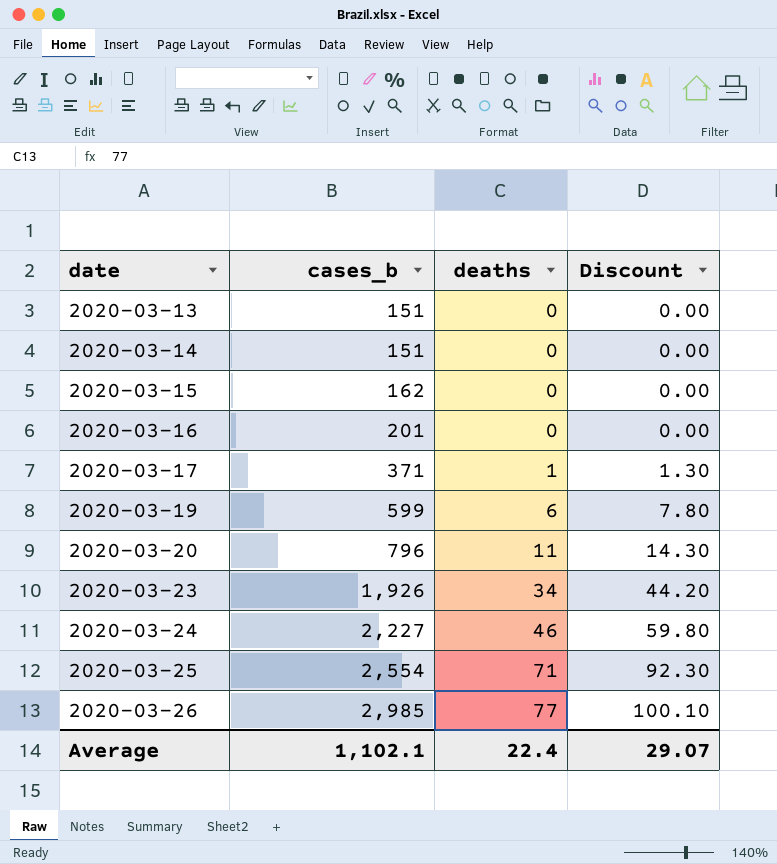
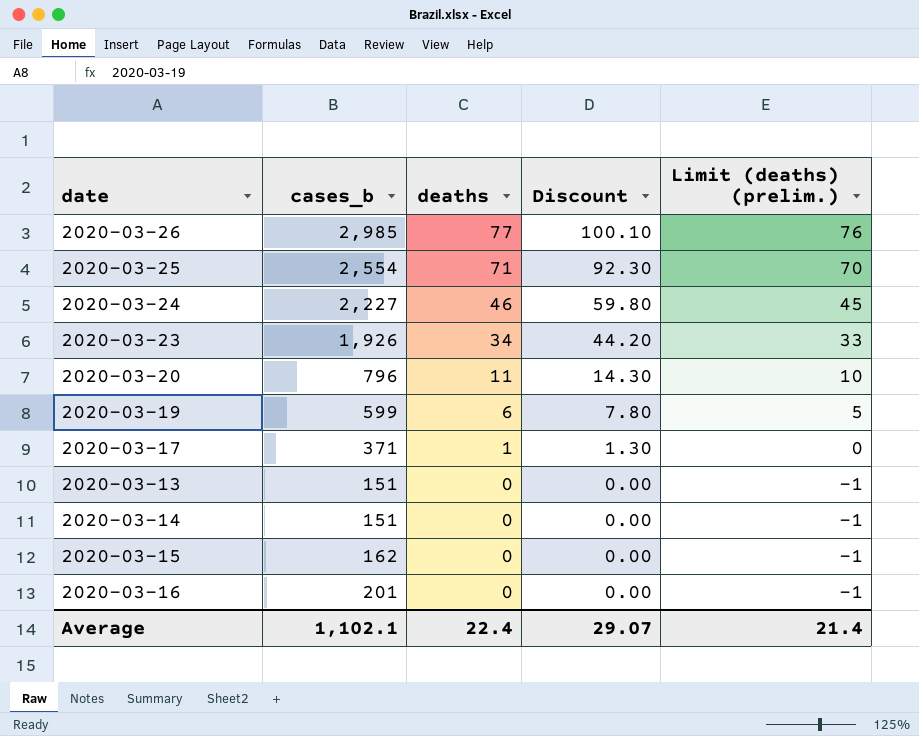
row order: date ascending -> deaths descending
column Limit (deaths) (prelim.) | formula: none -> [deaths] - 1

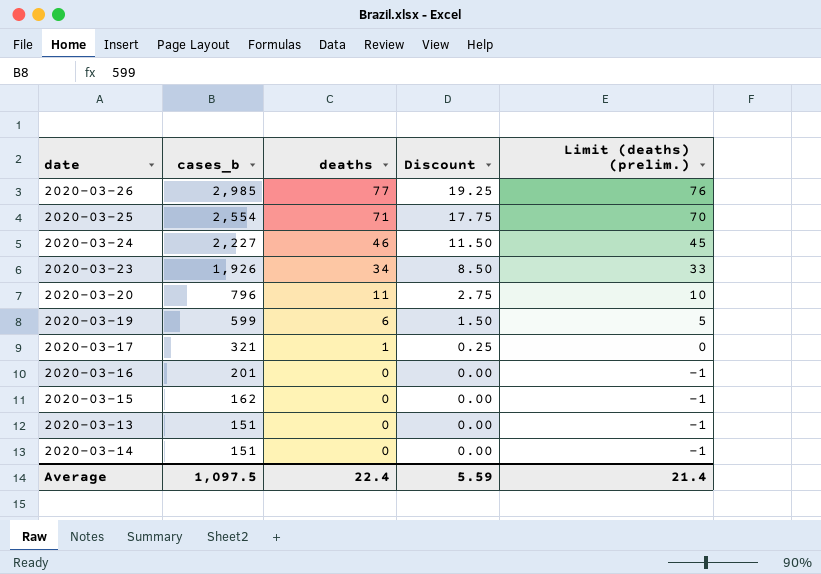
row order: deaths descending -> cases_b descending
column Discount | formula: [deaths] * 1.3 -> [deaths] * 0.25
2020-03-17 | cases_b: 371 -> 321
Average | cases_b: 1,102.1 -> 1,097.5
Average | Discount: 29.07 -> 5.59

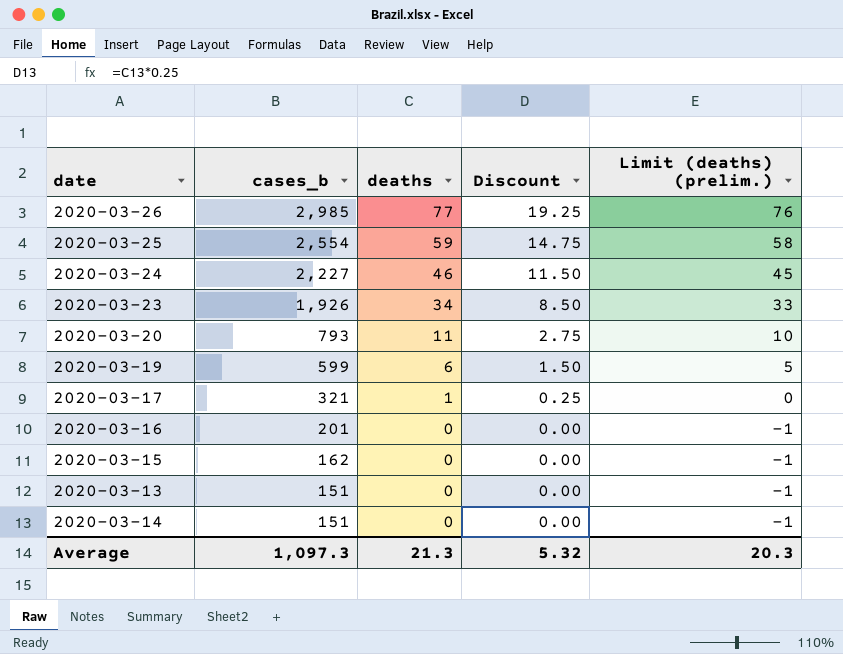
2020-03-25 | deaths: 71 -> 59
2020-03-25 | Discount: 17.75 -> 14.75
2020-03-25 | Limit (deaths) (prelim.): 70 -> 58
2020-03-20 | cases_b: 796 -> 793
Average | cases_b: 1,097.5 -> 1,097.3
Average | deaths: 22.4 -> 21.3
Average | Discount: 5.59 -> 5.32
Average | Limit (deaths) (prelim.): 21.4 -> 20.3

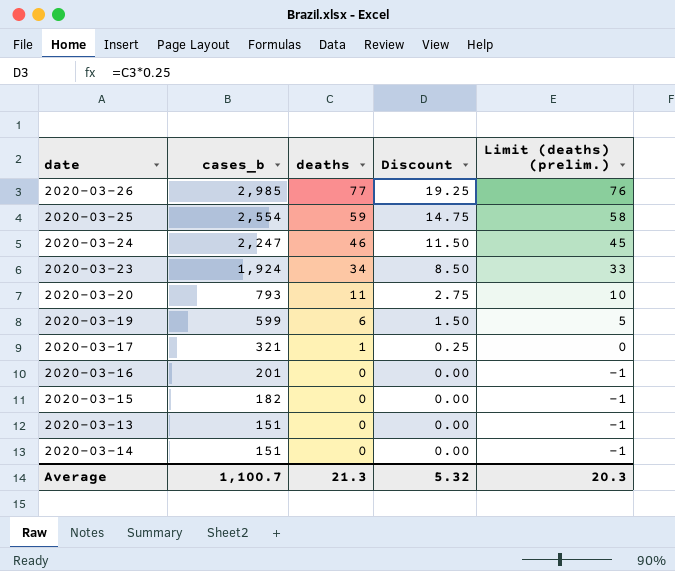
2020-03-24 | cases_b: 2,227 -> 2,247
2020-03-23 | cases_b: 1,926 -> 1,924
2020-03-15 | cases_b: 162 -> 182
Average | cases_b: 1,097.3 -> 1,100.7

